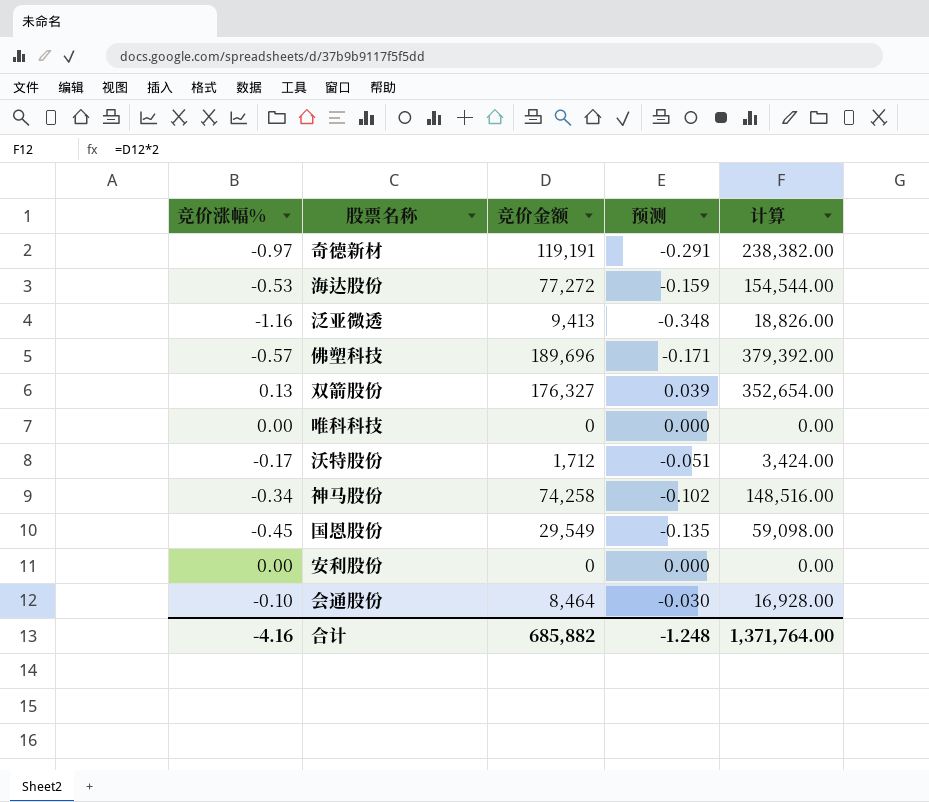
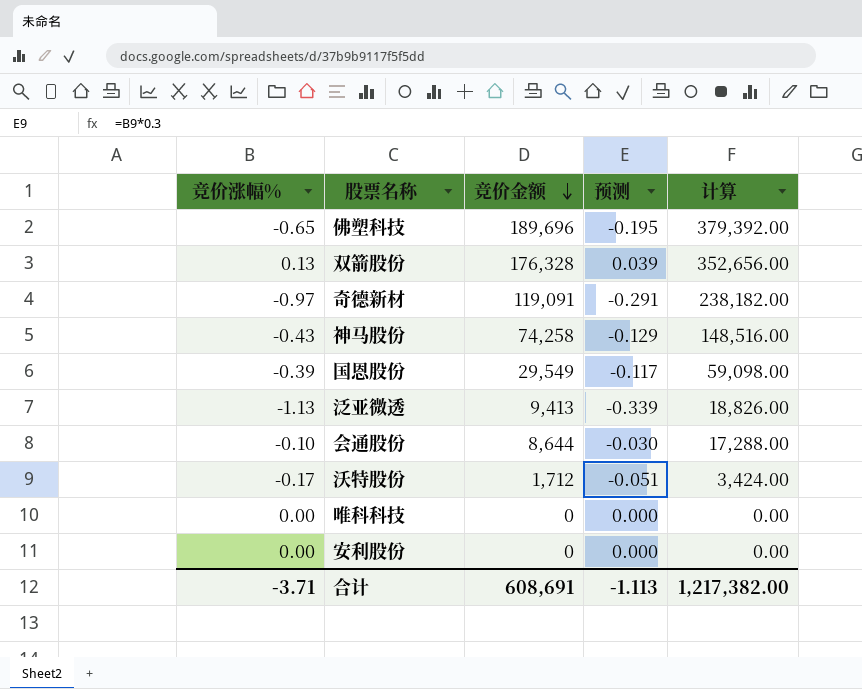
row order: none -> 竞价金额 descending
row 海达股份: -0.53 | 77,272 | -0.159 | 154,544.00 -> none
佛塑科技 | 竞价涨幅%: -0.57 -> -0.65
佛塑科技 | 预测: -0.171 -> -0.195
双箭股份 | 竞价金额: 176,327 -> 176,328
双箭股份 | 计算: 352,654.00 -> 352,656.00
奇德新材 | 竞价金额: 119,191 -> 119,091
奇德新材 | 计算: 238,382.00 -> 238,182.00
神马股份 | 竞价涨幅%: -0.34 -> -0.43
神马股份 | 预测: -0.102 -> -0.129
国恩股份 | 竞价涨幅%: -0.45 -> -0.39
国恩股份 | 预测: -0.135 -> -0.117
泛亚微透 | 竞价涨幅%: -1.16 -> -1.13
泛亚微透 | 预测: -0.348 -> -0.339
会通股份 | 竞价金额: 8,464 -> 8,644
会通股份 | 计算: 16,928.00 -> 17,288.00
合计 | 竞价涨幅%: -4.16 -> -3.71
合计 | 竞价金额: 685,882 -> 608,691
合计 | 预测: -1.248 -> -1.113
合计 | 计算: 1,371,764.00 -> 1,217,382.00

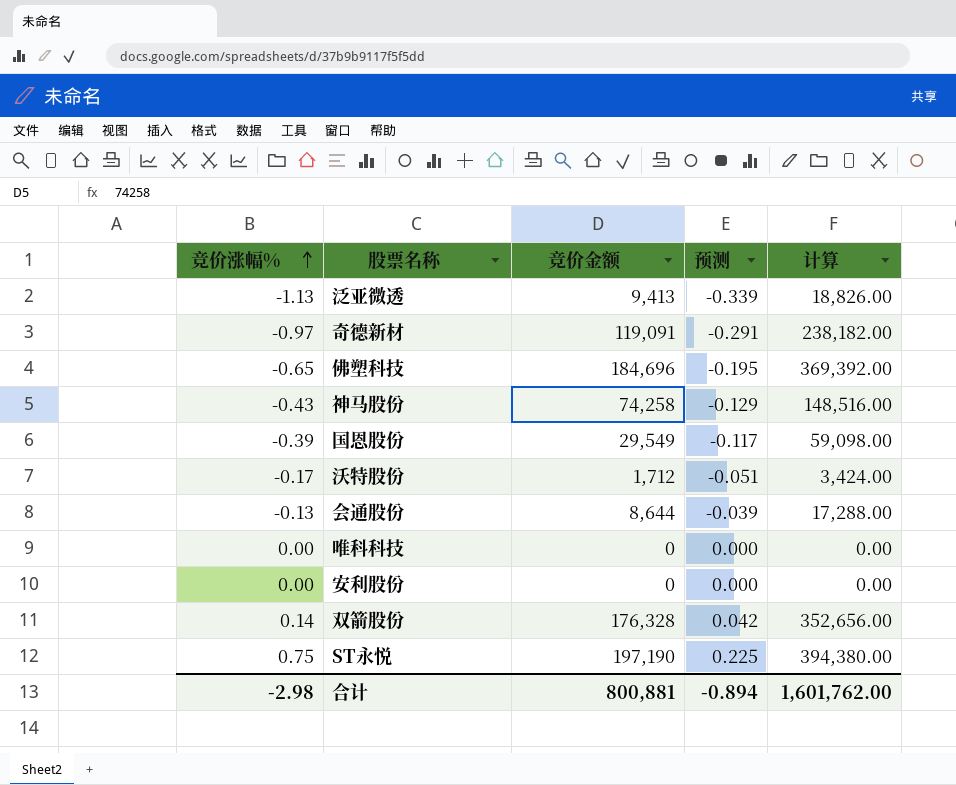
row order: 竞价金额 descending -> 竞价涨幅% ascending
佛塑科技 | 竞价金额: 189,696 -> 184,696
佛塑科技 | 计算: 379,392.00 -> 369,392.00
会通股份 | 竞价涨幅%: -0.10 -> -0.13
会通股份 | 预测: -0.030 -> -0.039
双箭股份 | 竞价涨幅%: 0.13 -> 0.14
双箭股份 | 预测: 0.039 -> 0.042
row ST永悦: none -> 0.75 | 197,190 | 0.225 | 394,380.00
合计 | 竞价涨幅%: -3.71 -> -2.98
合计 | 竞价金额: 608,691 -> 800,881
合计 | 预测: -1.113 -> -0.894
合计 | 计算: 1,217,382.00 -> 1,601,762.00

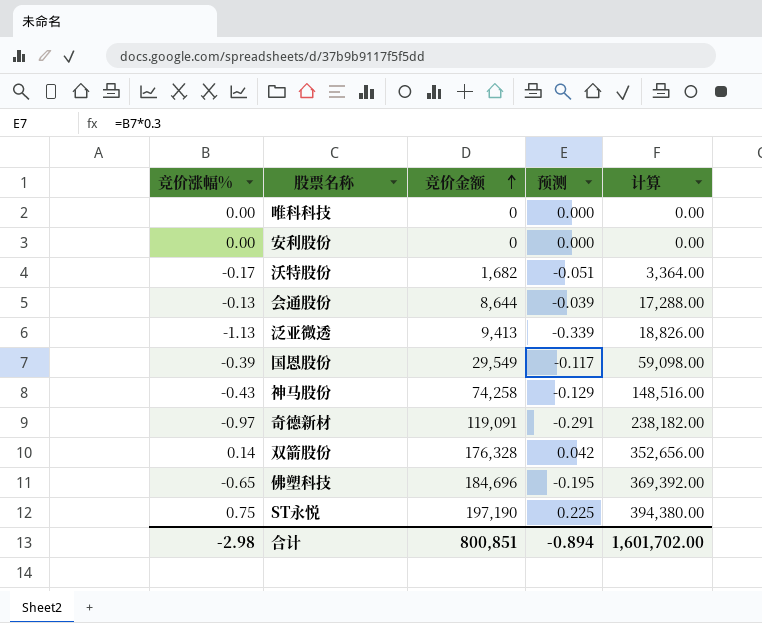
row order: 竞价涨幅% ascending -> 竞价金额 ascending
沃特股份 | 竞价金额: 1,712 -> 1,682
沃特股份 | 计算: 3,424.00 -> 3,364.00
合计 | 竞价金额: 800,881 -> 800,851
合计 | 计算: 1,601,762.00 -> 1,601,702.00

